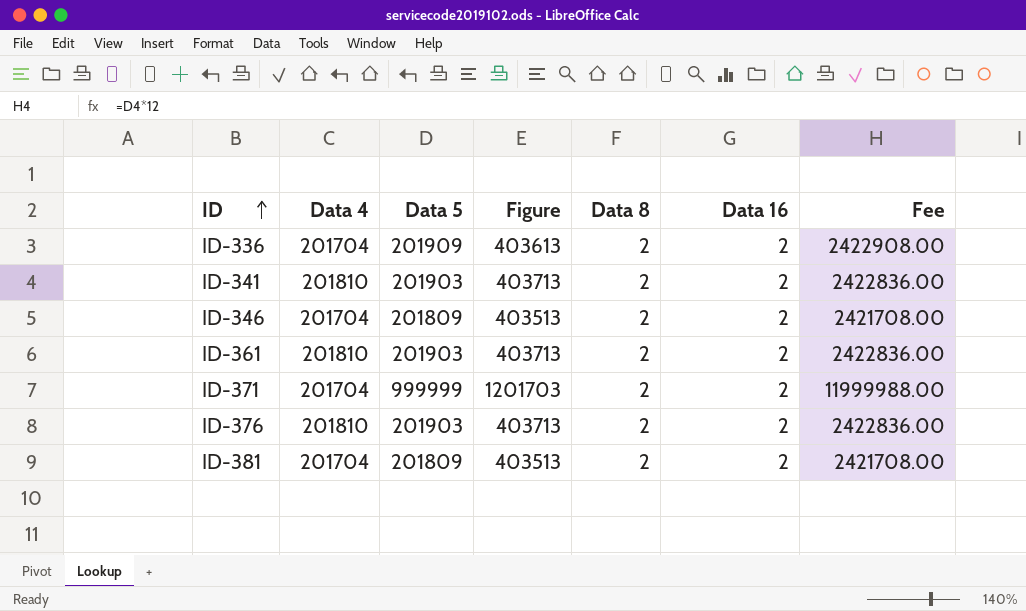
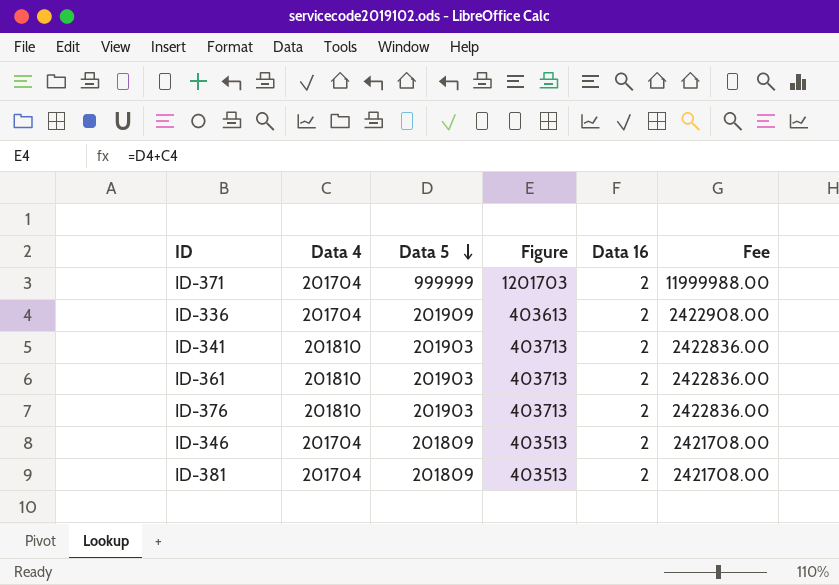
row order: ID ascending -> Data 5 descending
column Data 8 | position: 5 -> none

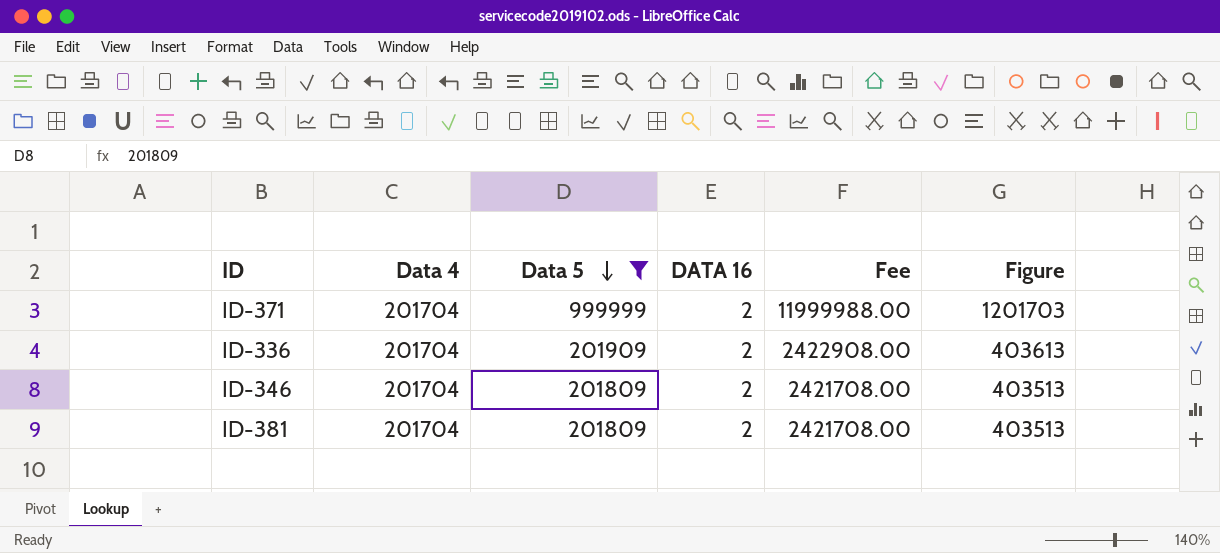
filter: none -> Data 5 != 201903
column name: Data 16 -> DATA 16
column Figure | position: 4 -> 6

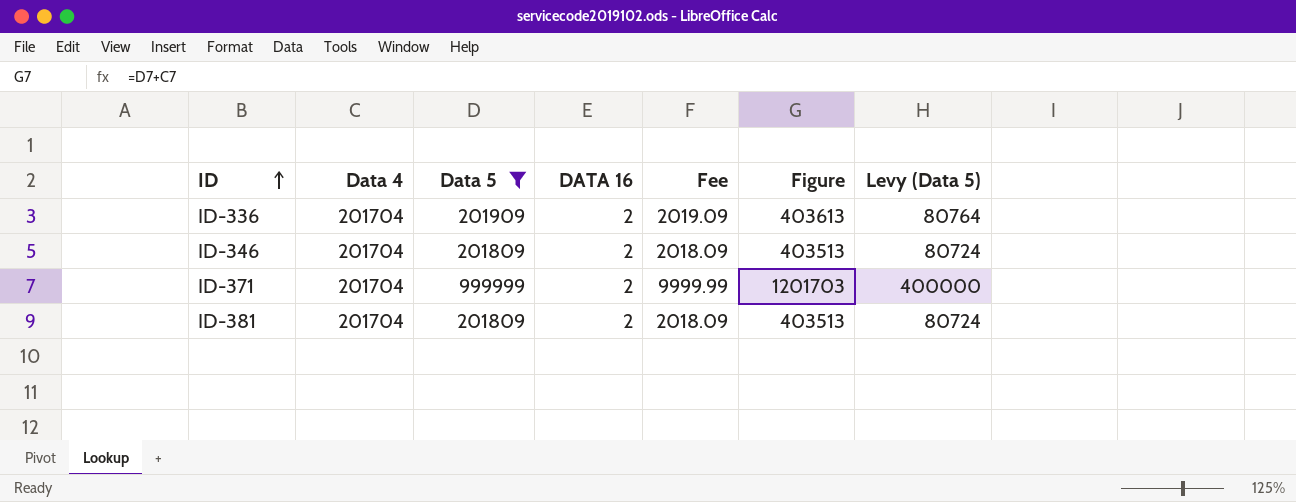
row order: Data 5 descending -> ID ascending
column Fee | formula: [Data 5] * 12 -> [Data 5] * 0.01
column Levy (Data 5) | formula: none -> [Data 5] * 0.4

